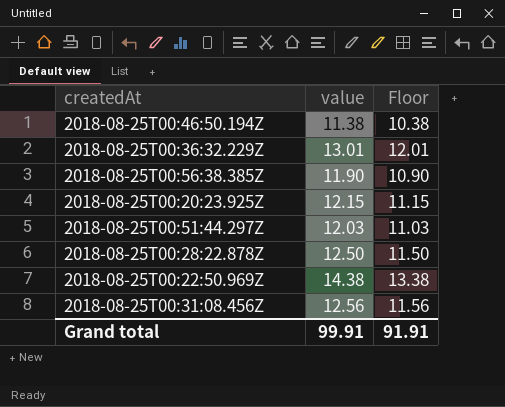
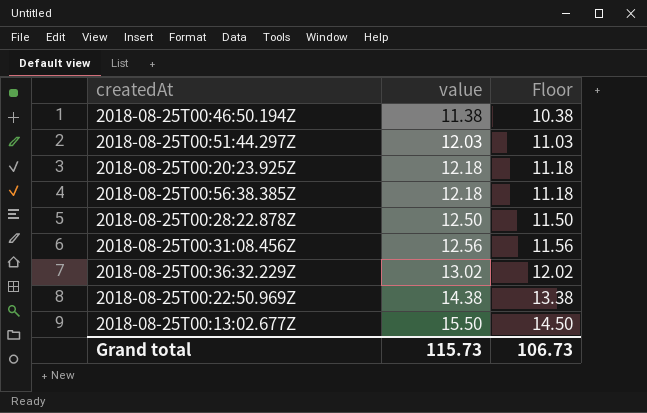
row order: none -> value ascending
2018-08-25T00:20:23.925Z | value: 12.15 -> 12.18
2018-08-25T00:20:23.925Z | Floor: 11.15 -> 11.18
2018-08-25T00:56:38.385Z | value: 11.90 -> 12.18
2018-08-25T00:56:38.385Z | Floor: 10.90 -> 11.18
2018-08-25T00:36:32.229Z | value: 13.01 -> 13.02
2018-08-25T00:36:32.229Z | Floor: 12.01 -> 12.02
row 2018-08-25T00:13:02.677Z: none -> 15.50 | 14.50
Grand total | value: 99.91 -> 115.73
Grand total | Floor: 91.91 -> 106.73

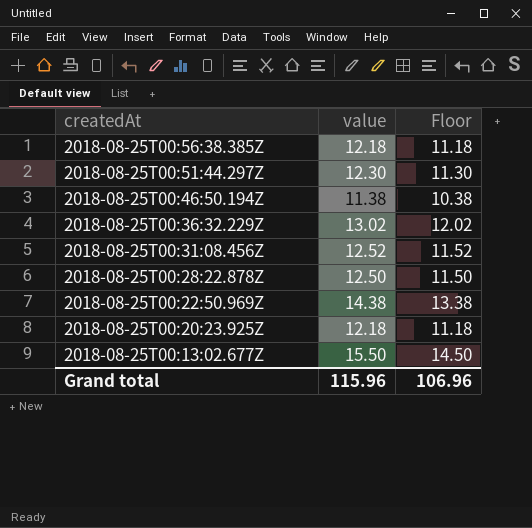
row order: value ascending -> createdAt descending
2018-08-25T00:51:44.297Z | value: 12.03 -> 12.30
2018-08-25T00:51:44.297Z | Floor: 11.03 -> 11.30
2018-08-25T00:31:08.456Z | value: 12.56 -> 12.52
2018-08-25T00:31:08.456Z | Floor: 11.56 -> 11.52
Grand total | value: 115.73 -> 115.96
Grand total | Floor: 106.73 -> 106.96

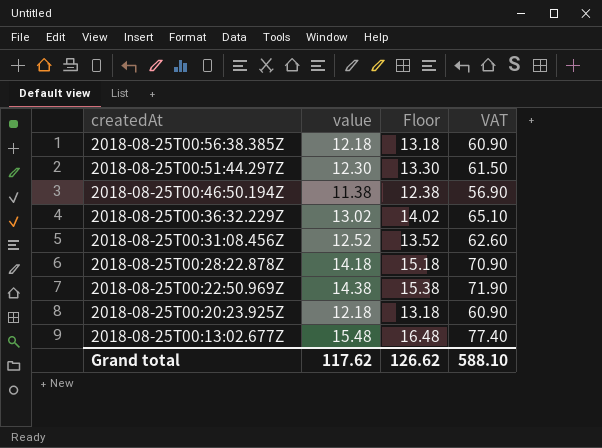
column Floor | formula: [value] - 1 -> [value] + 1
column VAT | formula: none -> [value] * 5
2018-08-25T00:28:22.878Z | value: 12.50 -> 14.18
2018-08-25T00:13:02.677Z | value: 15.50 -> 15.48
Grand total | value: 115.96 -> 117.62
Grand total | Floor: 106.96 -> 126.62

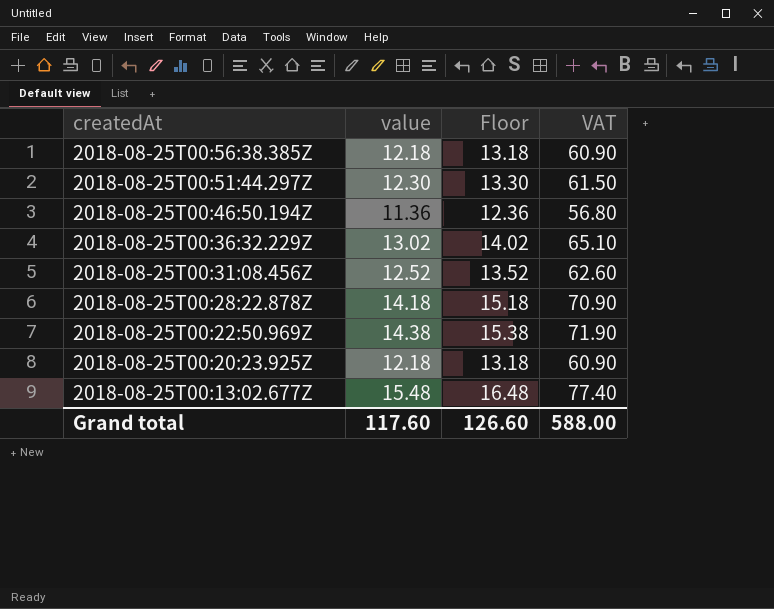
2018-08-25T00:46:50.194Z | value: 11.38 -> 11.36
2018-08-25T00:46:50.194Z | Floor: 12.38 -> 12.36
2018-08-25T00:46:50.194Z | VAT: 56.90 -> 56.80
Grand total | value: 117.62 -> 117.60
Grand total | Floor: 126.62 -> 126.60
Grand total | VAT: 588.10 -> 588.00

